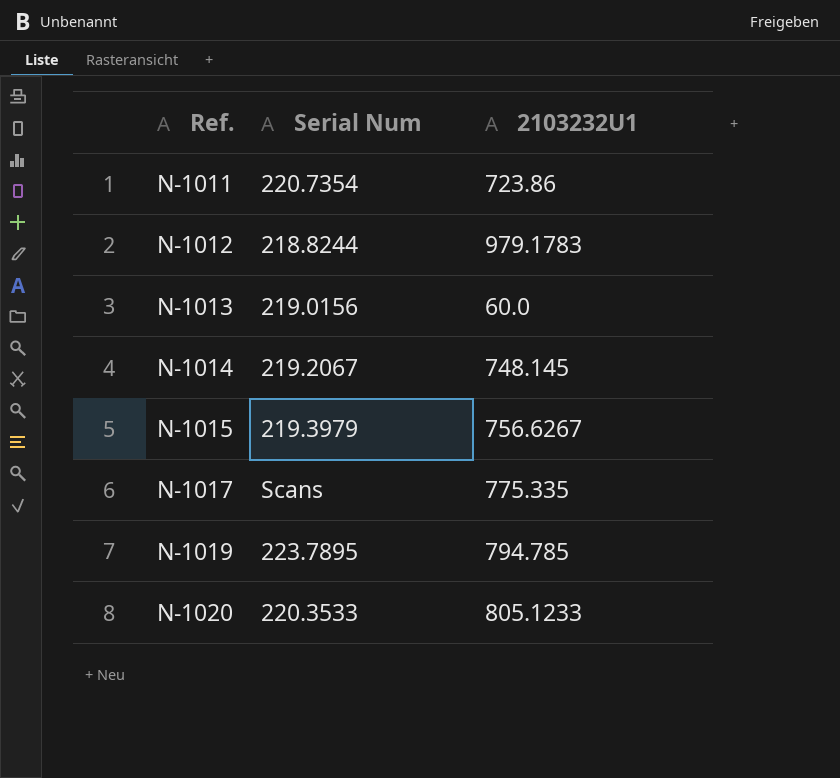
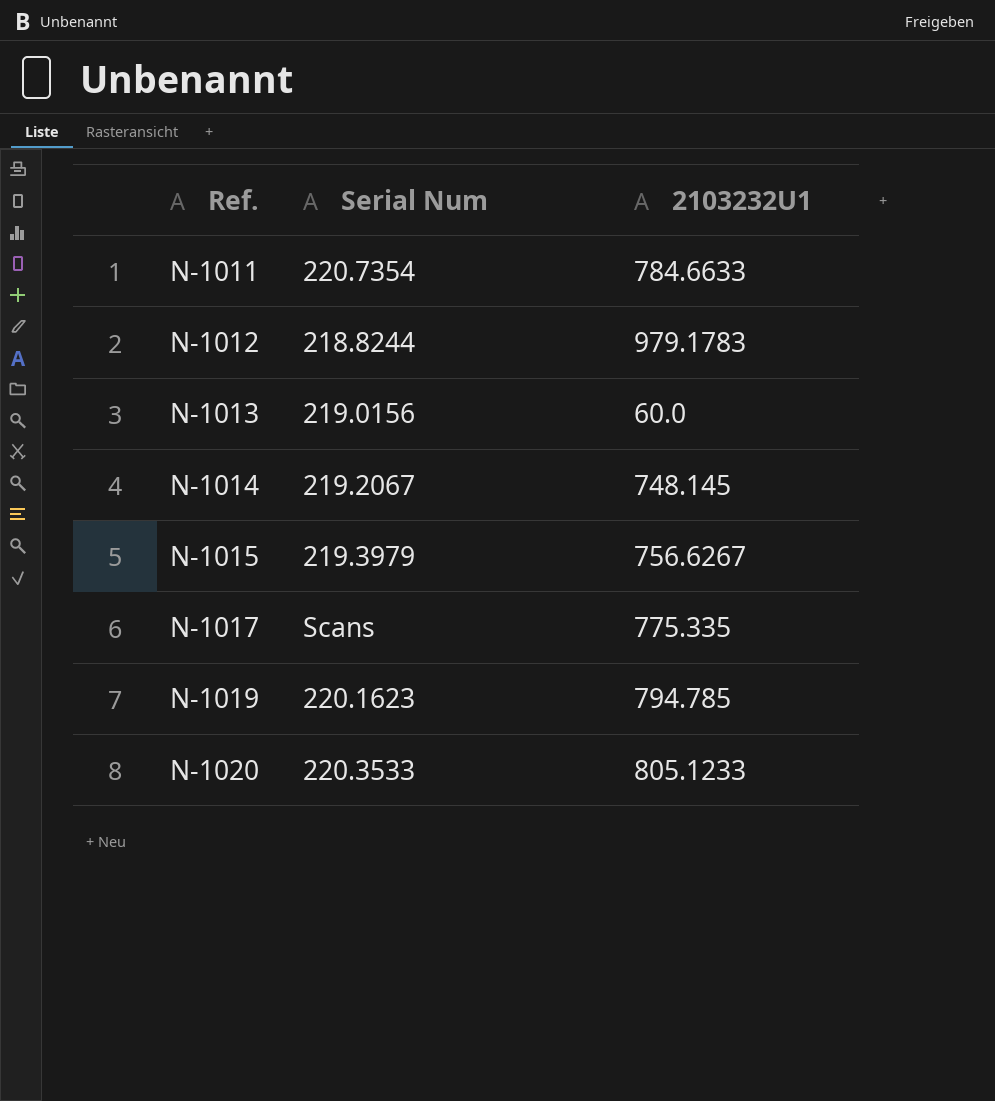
N-1011 | 2103232U1: 723.86 -> 784.6633
N-1019 | Serial Num: 223.7895 -> 220.1623

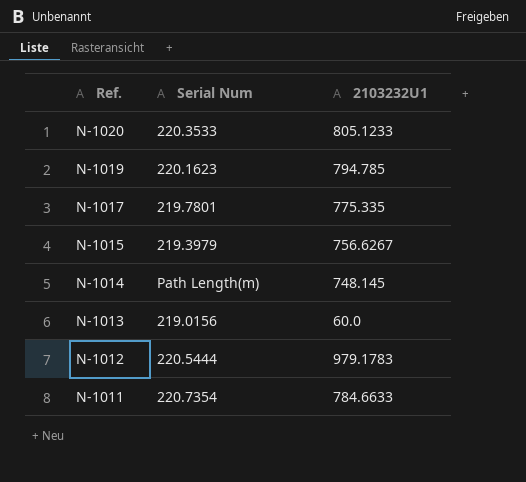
row order: Ref. ascending -> Ref. descending
N-1017 | Serial Num: Scans -> 219.7801
N-1014 | Serial Num: 219.2067 -> Path Length(m)
N-1012 | Serial Num: 218.8244 -> 220.5444

